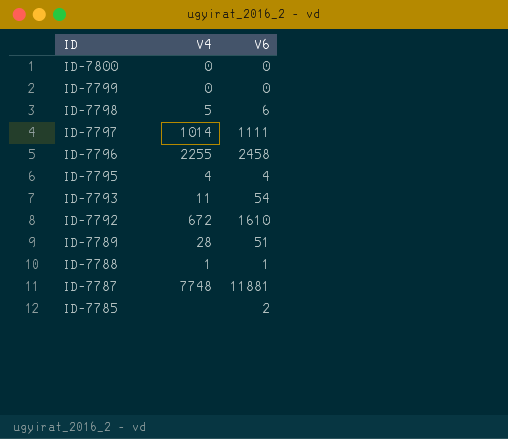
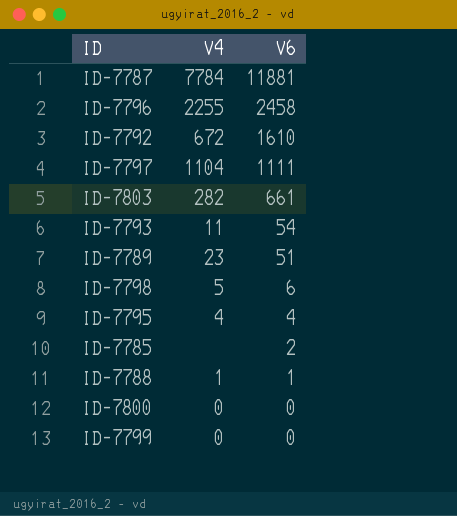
row order: ID descending -> V6 descending
ID-7787 | V4: 7748 -> 7784
ID-7797 | V4: 1014 -> 1104
row ID-7803: none -> 282 | 661
ID-7789 | V4: 28 -> 23

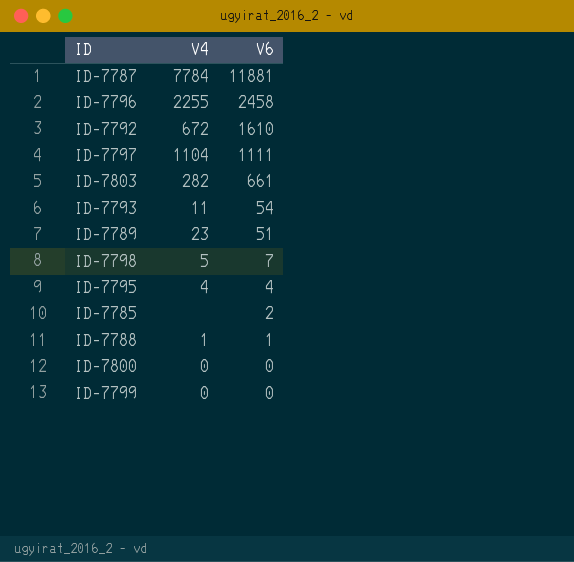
ID-7798 | V6: 6 -> 7

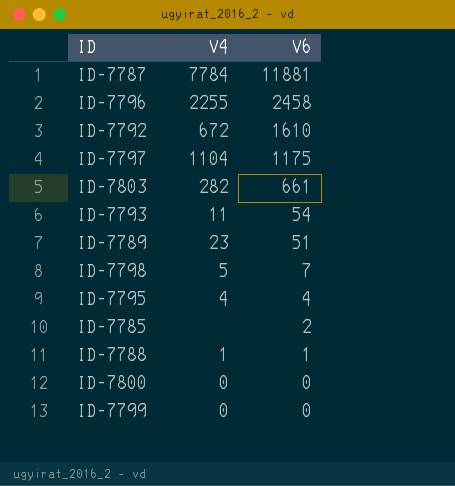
ID-7797 | V6: 1111 -> 1175

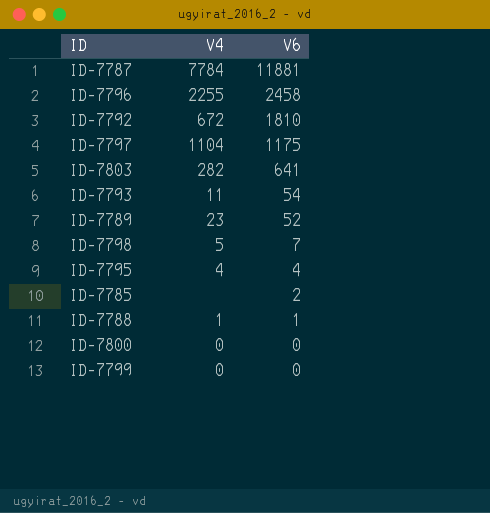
ID-7792 | V6: 1610 -> 1810
ID-7803 | V6: 661 -> 641
ID-7789 | V6: 51 -> 52

